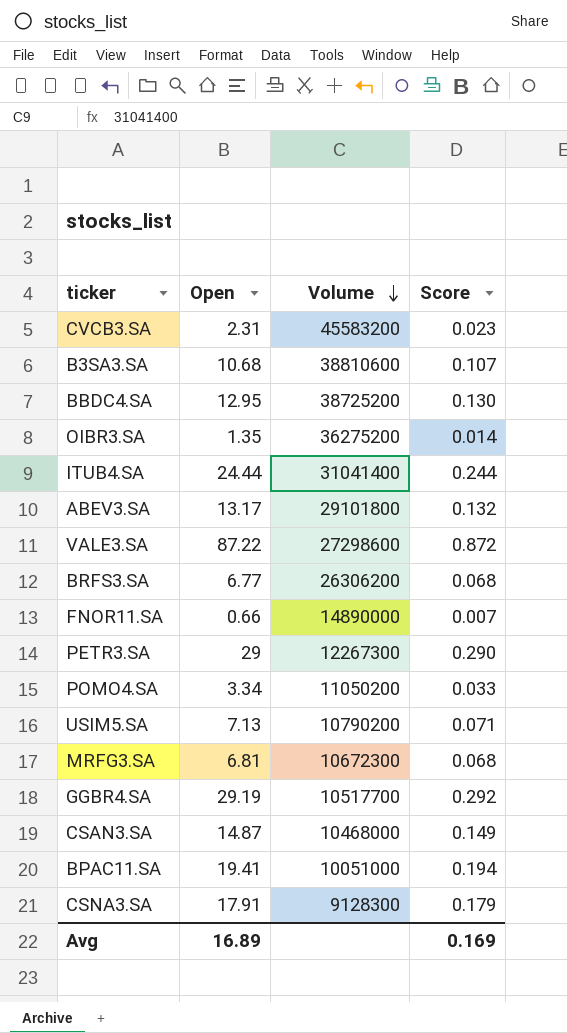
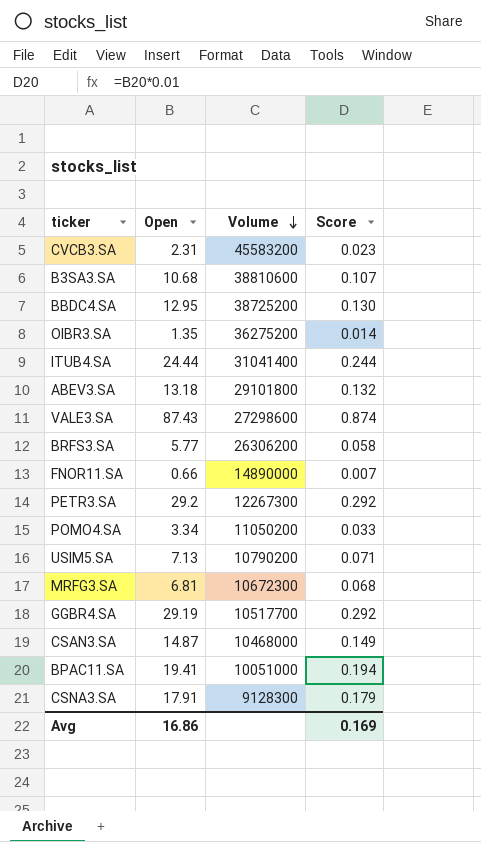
ABEV3.SA | Open: 13.17 -> 13.18
VALE3.SA | Open: 87.22 -> 87.43
VALE3.SA | Score: 0.872 -> 0.874
BRFS3.SA | Open: 6.77 -> 5.77
BRFS3.SA | Score: 0.068 -> 0.058
PETR3.SA | Open: 29 -> 29.2
PETR3.SA | Score: 0.290 -> 0.292
Avg | Open: 16.89 -> 16.86

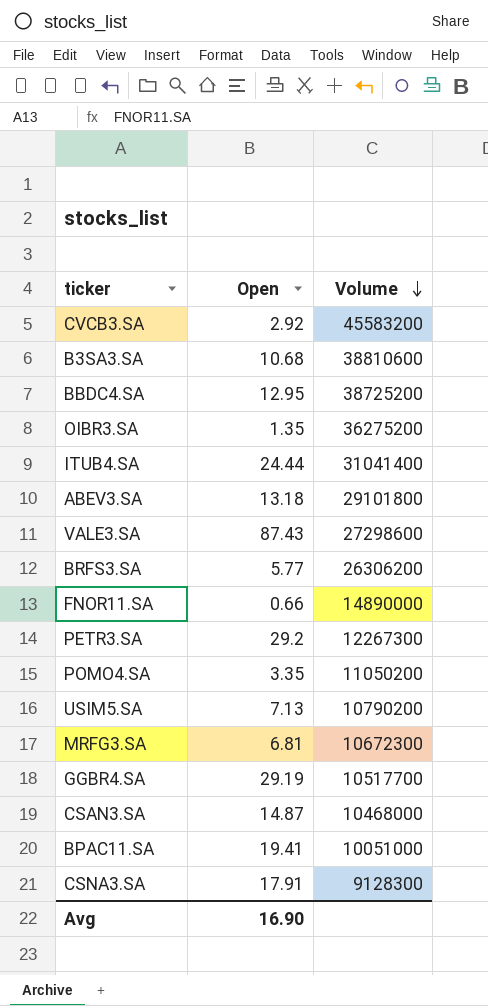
column Score | formula: [Open] * 0.01 -> none
CVCB3.SA | Open: 2.31 -> 2.92
POMO4.SA | Open: 3.34 -> 3.35
Avg | Open: 16.86 -> 16.90

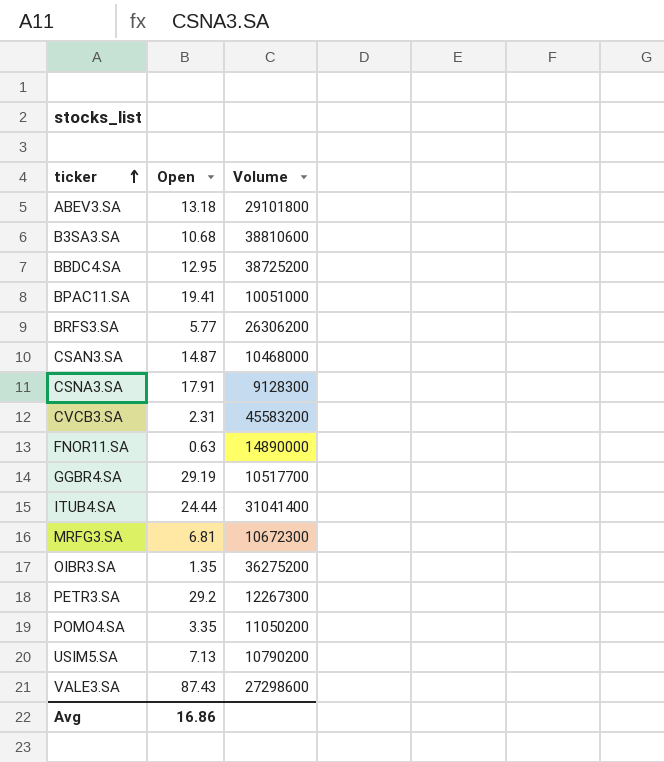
row order: Volume descending -> ticker ascending
CVCB3.SA | Open: 2.92 -> 2.31
FNOR11.SA | Open: 0.66 -> 0.63
Avg | Open: 16.90 -> 16.86

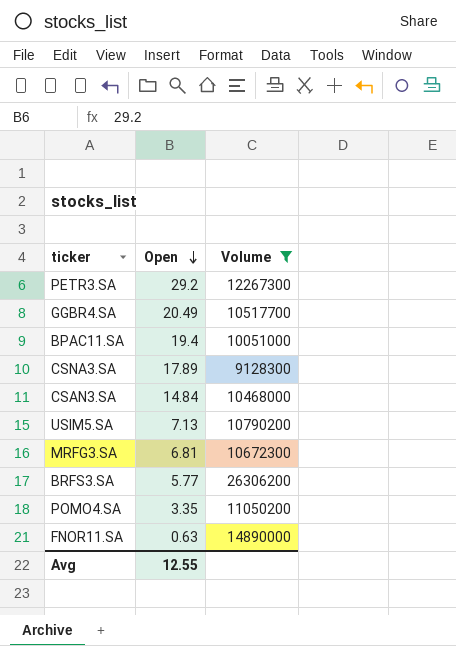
filter: none -> Volume <= 26306200
row order: ticker ascending -> Open descending
GGBR4.SA | Open: 29.19 -> 20.49
BPAC11.SA | Open: 19.41 -> 19.4
CSNA3.SA | Open: 17.91 -> 17.89
CSAN3.SA | Open: 14.87 -> 14.84
Avg | Open: 16.86 -> 12.55

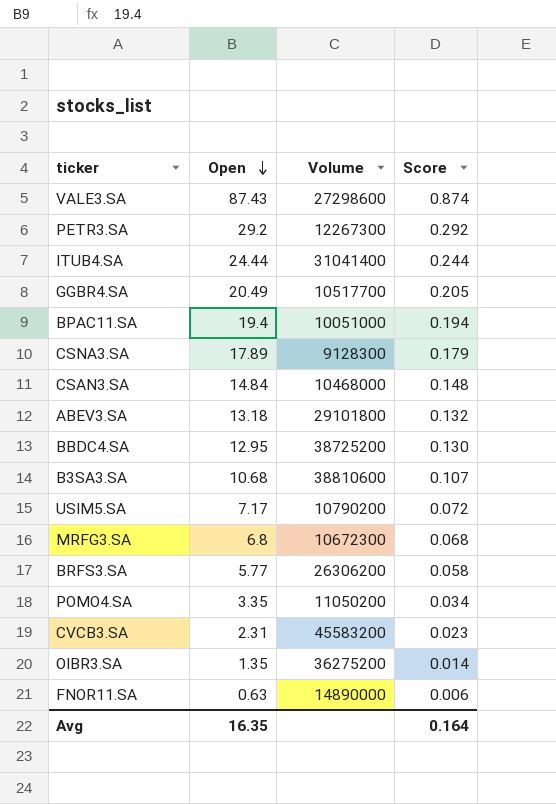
filter: Volume <= 26306200 -> none
column Score | formula: none -> [Open] * 0.01
USIM5.SA | Open: 7.13 -> 7.17
MRFG3.SA | Open: 6.81 -> 6.8
Avg | Open: 12.55 -> 16.35

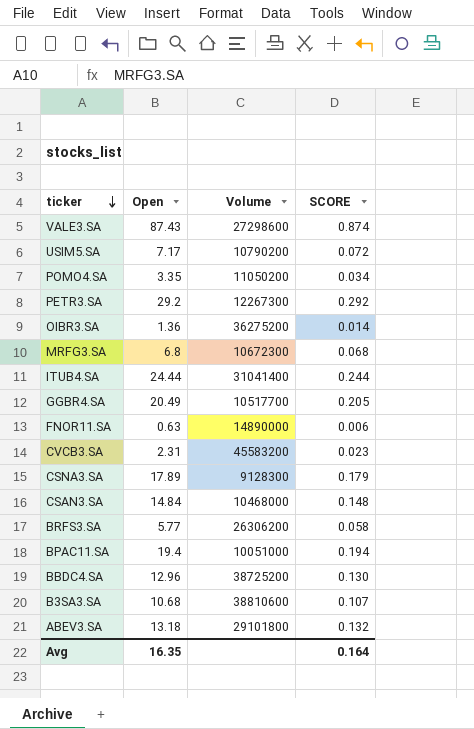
row order: Open descending -> ticker descending
column name: Score -> SCORE
OIBR3.SA | Open: 1.35 -> 1.36
BBDC4.SA | Open: 12.95 -> 12.96

